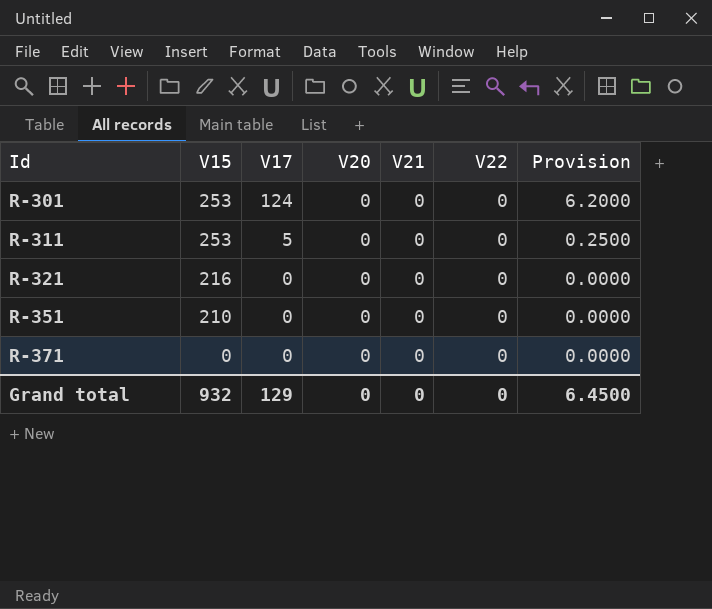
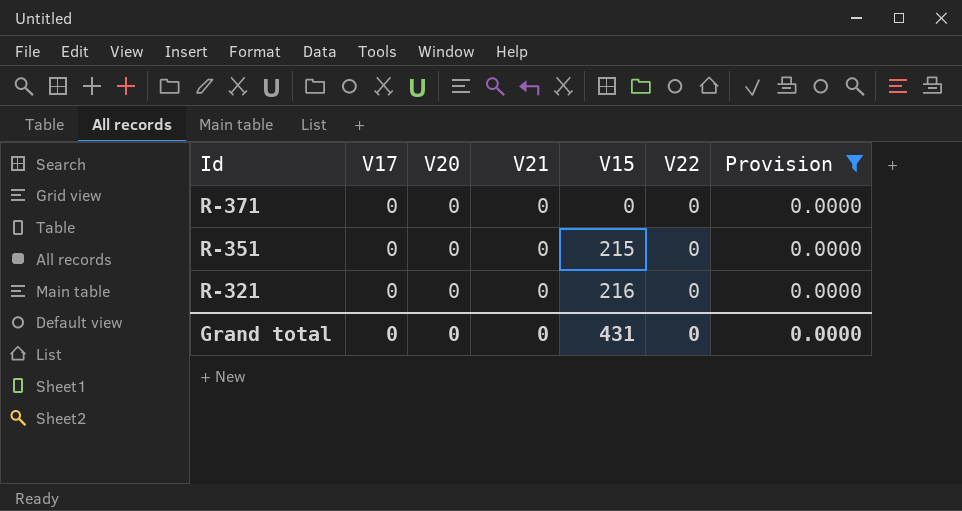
filter: none -> Provision = 0.0000
row order: Id ascending -> Id descending
column V15 | position: 2 -> 5
R-351 | V15: 210 -> 215
Grand total | V17: 129 -> 0
Grand total | V15: 932 -> 431
Grand total | Provision: 6.4500 -> 0.0000

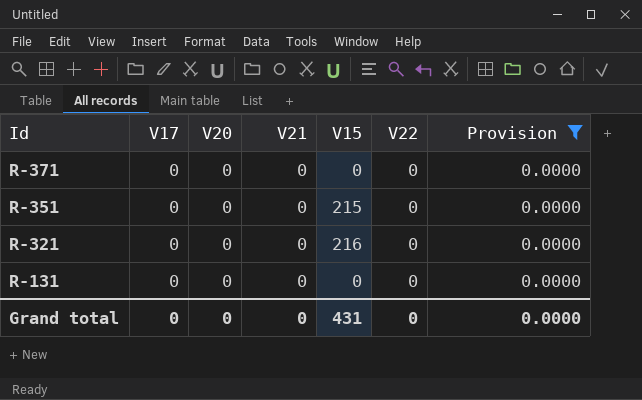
row R-131: none -> 0 | 0 | 0 | 0 | 0 | 0.0000

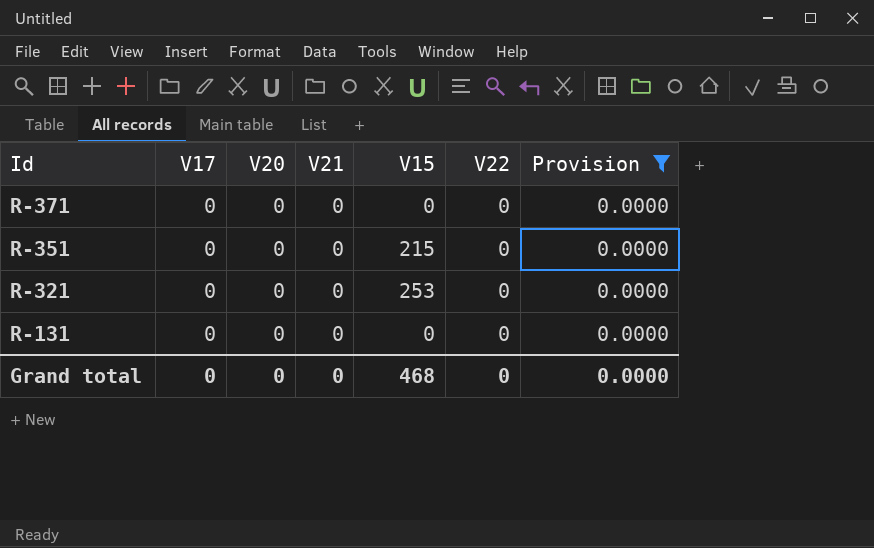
R-321 | V15: 216 -> 253
Grand total | V15: 431 -> 468

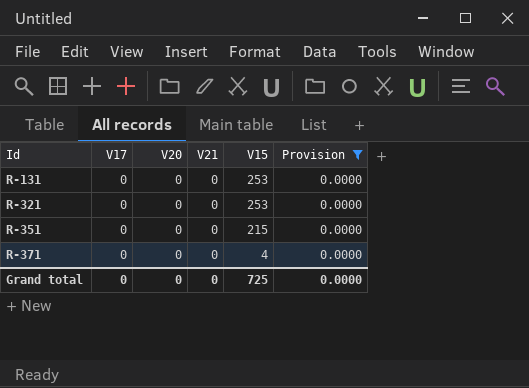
row order: Id descending -> Id ascending
column V22 | position: 6 -> none
R-131 | V15: 0 -> 253
R-371 | V15: 0 -> 4
Grand total | V15: 468 -> 725

